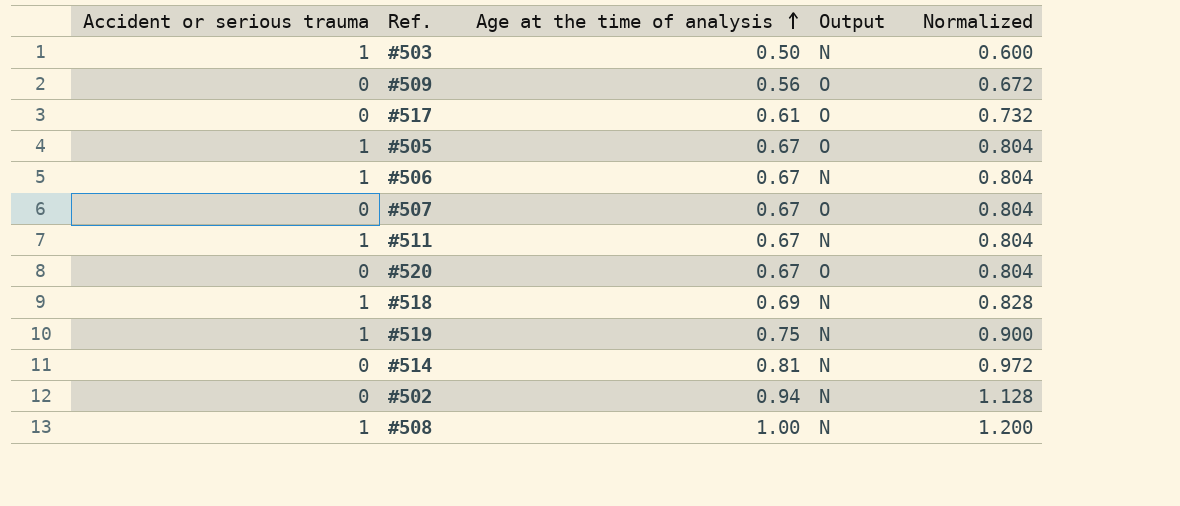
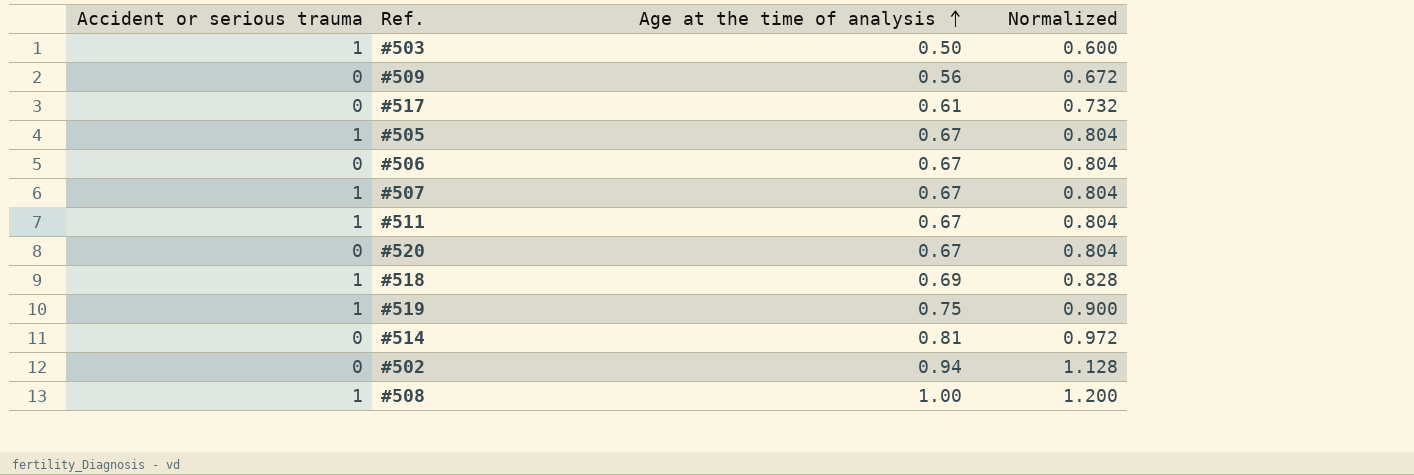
column Output | position: 4 -> none
#506 | Accident or serious trauma: 1 -> 0
#507 | Accident or serious trauma: 0 -> 1

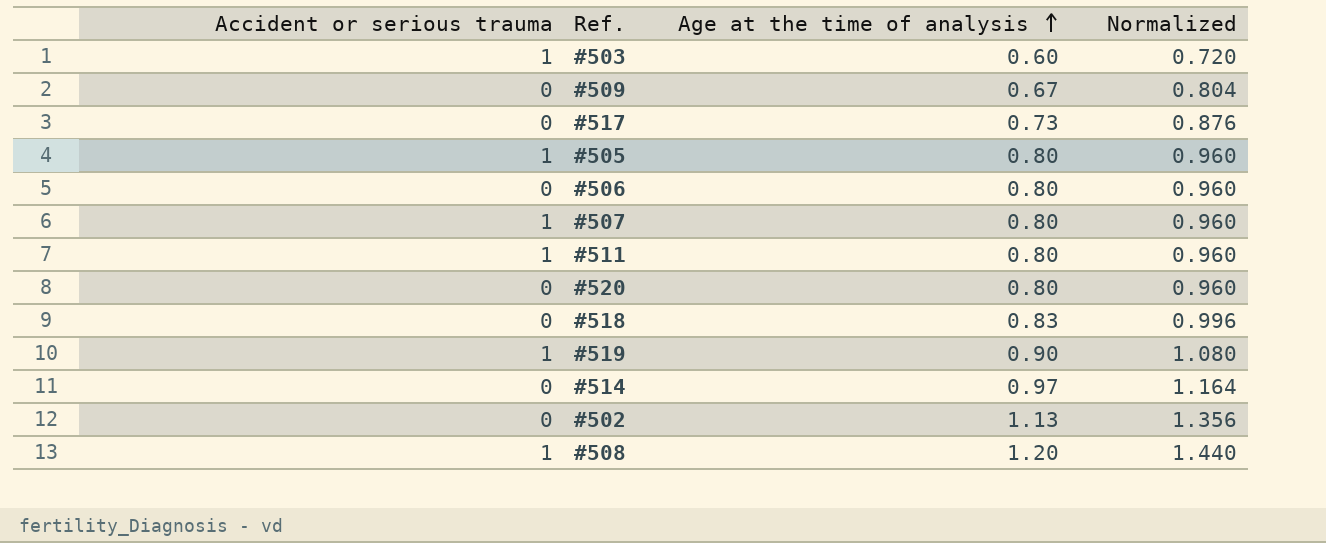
#503 | Age at the time of analysis: 0.50 -> 0.60
#503 | Normalized: 0.600 -> 0.720
#509 | Age at the time of analysis: 0.56 -> 0.67
#509 | Normalized: 0.672 -> 0.804
#517 | Age at the time of analysis: 0.61 -> 0.73
#517 | Normalized: 0.732 -> 0.876
#505 | Age at the time of analysis: 0.67 -> 0.80
#505 | Normalized: 0.804 -> 0.960
#506 | Age at the time of analysis: 0.67 -> 0.80
#506 | Normalized: 0.804 -> 0.960
#507 | Age at the time of analysis: 0.67 -> 0.80
#507 | Normalized: 0.804 -> 0.960
#511 | Age at the time of analysis: 0.67 -> 0.80
#511 | Normalized: 0.804 -> 0.960
#520 | Age at the time of analysis: 0.67 -> 0.80
#520 | Normalized: 0.804 -> 0.960
#518 | Accident or serious trauma: 1 -> 0
#518 | Age at the time of analysis: 0.69 -> 0.83
#518 | Normalized: 0.828 -> 0.996
#519 | Age at the time of analysis: 0.75 -> 0.90
#519 | Normalized: 0.900 -> 1.080
#514 | Age at the time of analysis: 0.81 -> 0.97
#514 | Normalized: 0.972 -> 1.164
#502 | Age at the time of analysis: 0.94 -> 1.13
#502 | Normalized: 1.128 -> 1.356
#508 | Age at the time of analysis: 1.00 -> 1.20
#508 | Normalized: 1.200 -> 1.440

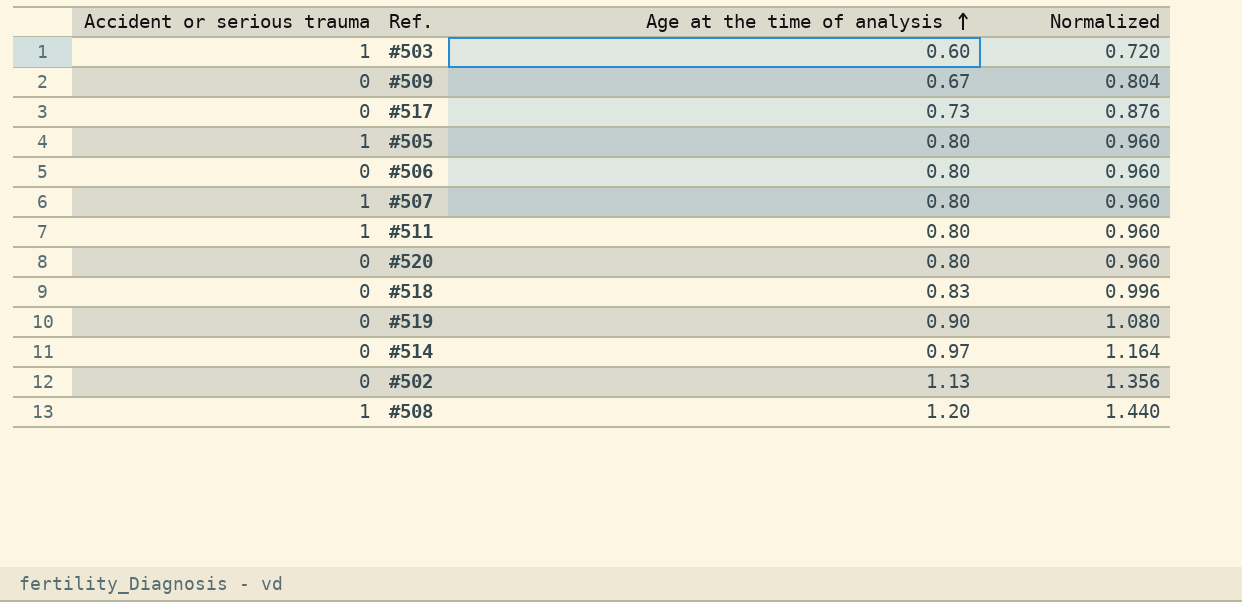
#519 | Accident or serious trauma: 1 -> 0

